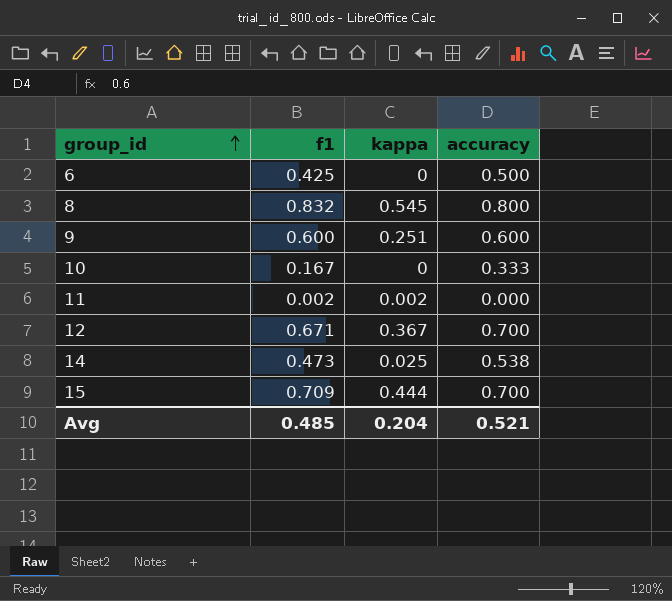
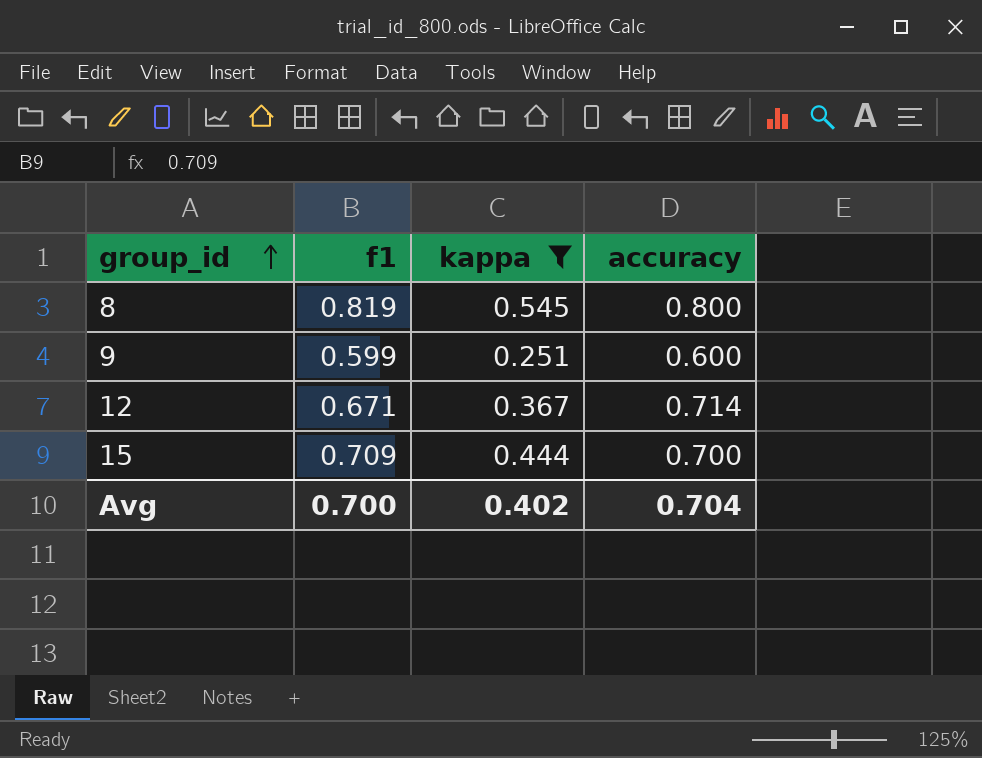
filter: none -> kappa >= 0.251
8 | f1: 0.832 -> 0.819
9 | f1: 0.600 -> 0.599
12 | accuracy: 0.700 -> 0.714
Avg | f1: 0.485 -> 0.700
Avg | kappa: 0.204 -> 0.402
Avg | accuracy: 0.521 -> 0.704

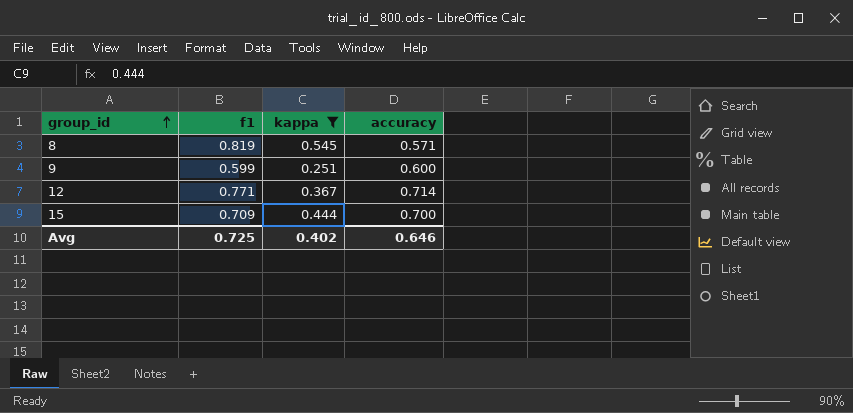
8 | accuracy: 0.800 -> 0.571
12 | f1: 0.671 -> 0.771
Avg | f1: 0.700 -> 0.725
Avg | accuracy: 0.704 -> 0.646

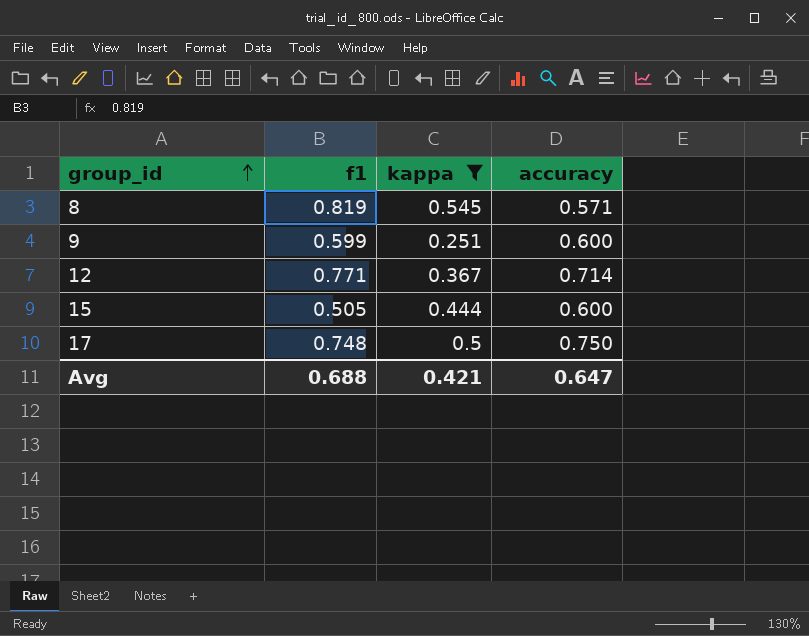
15 | f1: 0.709 -> 0.505
15 | accuracy: 0.700 -> 0.600
row 17: none -> 0.748 | 0.5 | 0.750
Avg | f1: 0.725 -> 0.688
Avg | kappa: 0.402 -> 0.421
Avg | accuracy: 0.646 -> 0.647

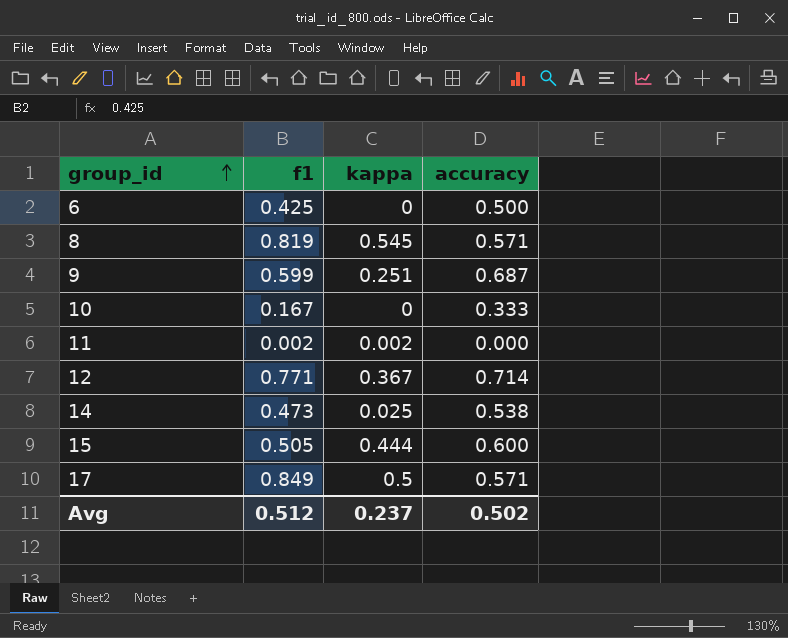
filter: kappa >= 0.251 -> none
9 | accuracy: 0.600 -> 0.687
17 | f1: 0.748 -> 0.849
17 | accuracy: 0.750 -> 0.571
Avg | f1: 0.688 -> 0.512
Avg | kappa: 0.421 -> 0.237
Avg | accuracy: 0.647 -> 0.502

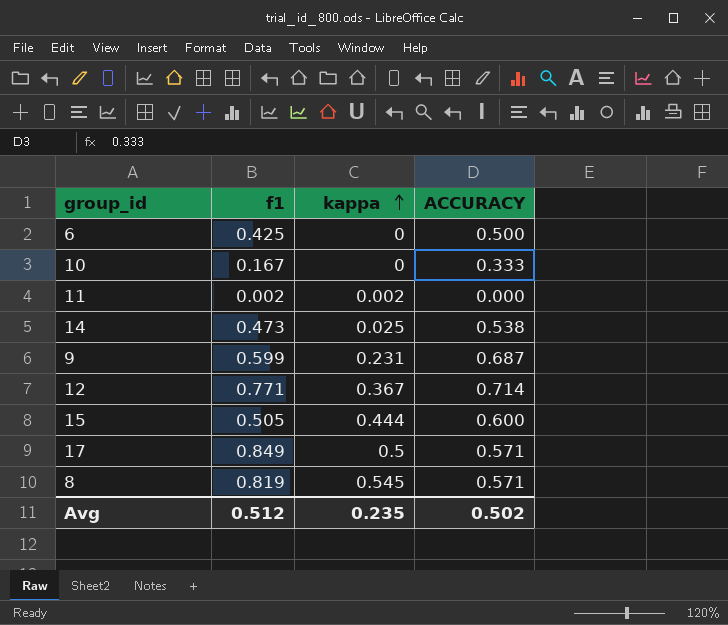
row order: group_id ascending -> kappa ascending
column name: accuracy -> ACCURACY
9 | kappa: 0.251 -> 0.231
Avg | kappa: 0.237 -> 0.235

